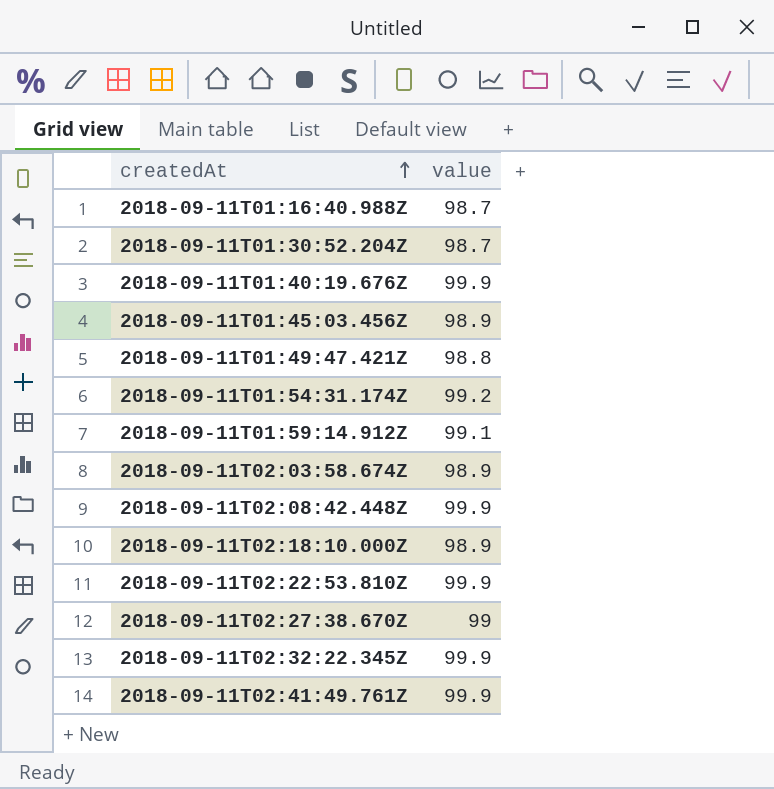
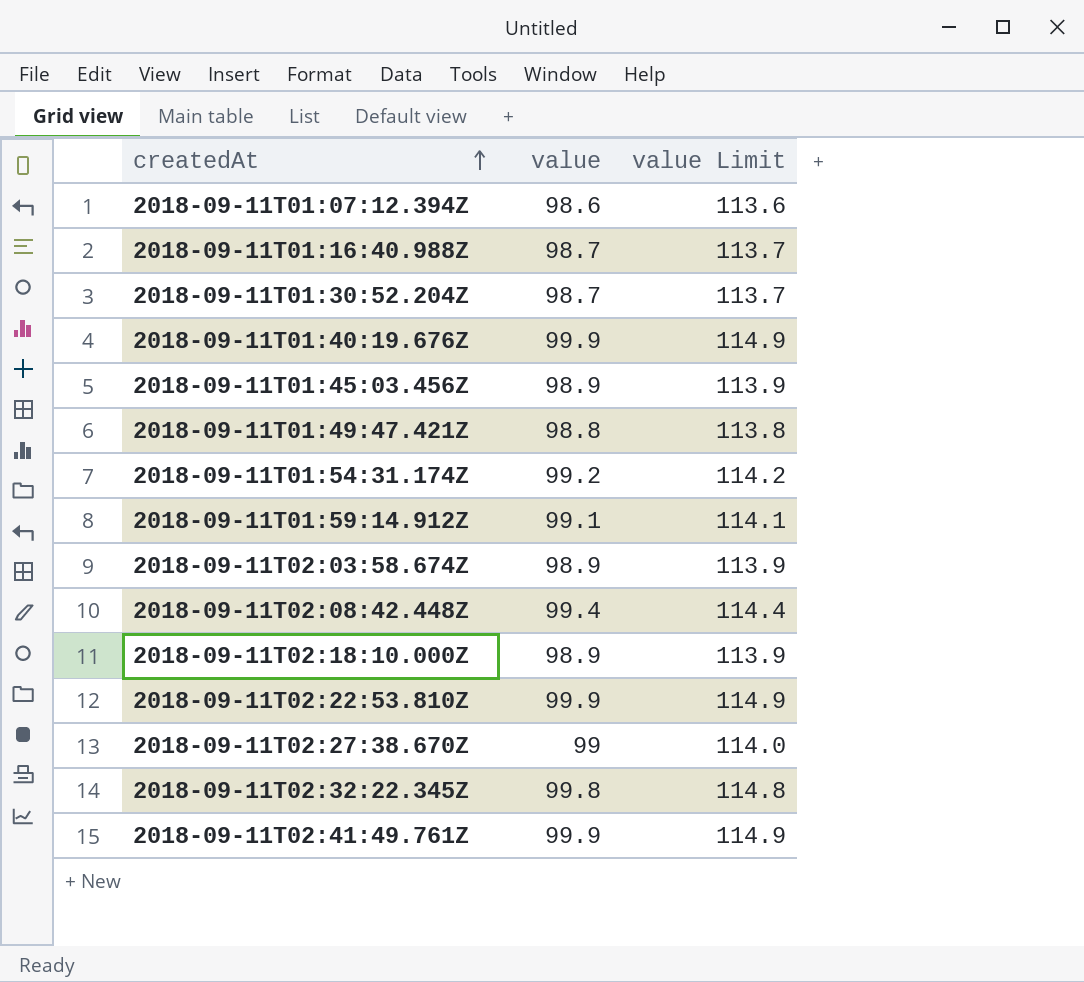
column value Limit | formula: none -> [value] + 15
row 2018-09-11T01:07:12.394Z: none -> 98.6 | 113.6
2018-09-11T02:08:42.448Z | value: 99.9 -> 99.4
2018-09-11T02:32:22.345Z | value: 99.9 -> 99.8

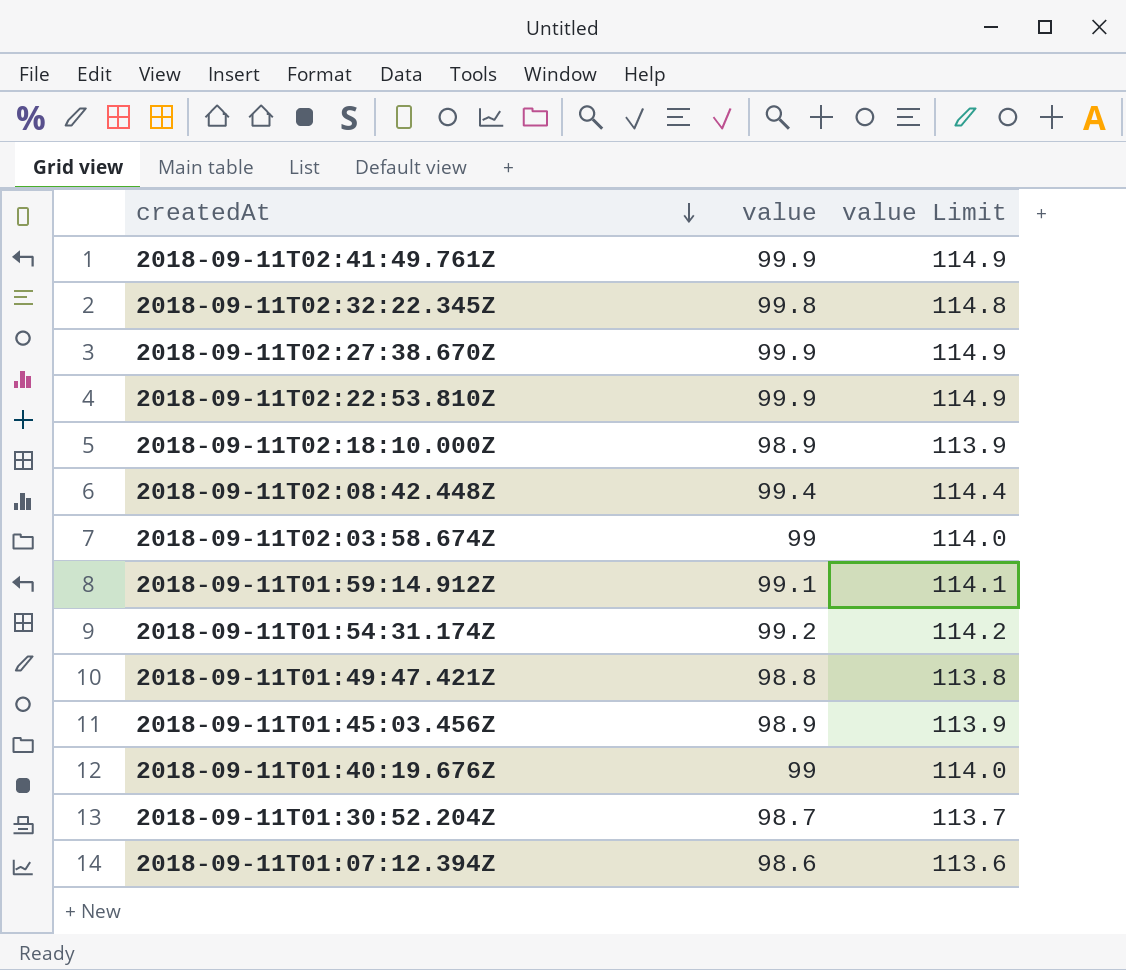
row order: createdAt ascending -> createdAt descending
row 2018-09-11T01:16:40.988Z: 98.7 | 113.7 -> none
2018-09-11T02:27:38.670Z | value: 99 -> 99.9
2018-09-11T02:27:38.670Z | value Limit: 114.0 -> 114.9
2018-09-11T02:03:58.674Z | value: 98.9 -> 99
2018-09-11T02:03:58.674Z | value Limit: 113.9 -> 114.0
2018-09-11T01:40:19.676Z | value: 99.9 -> 99
2018-09-11T01:40:19.676Z | value Limit: 114.9 -> 114.0

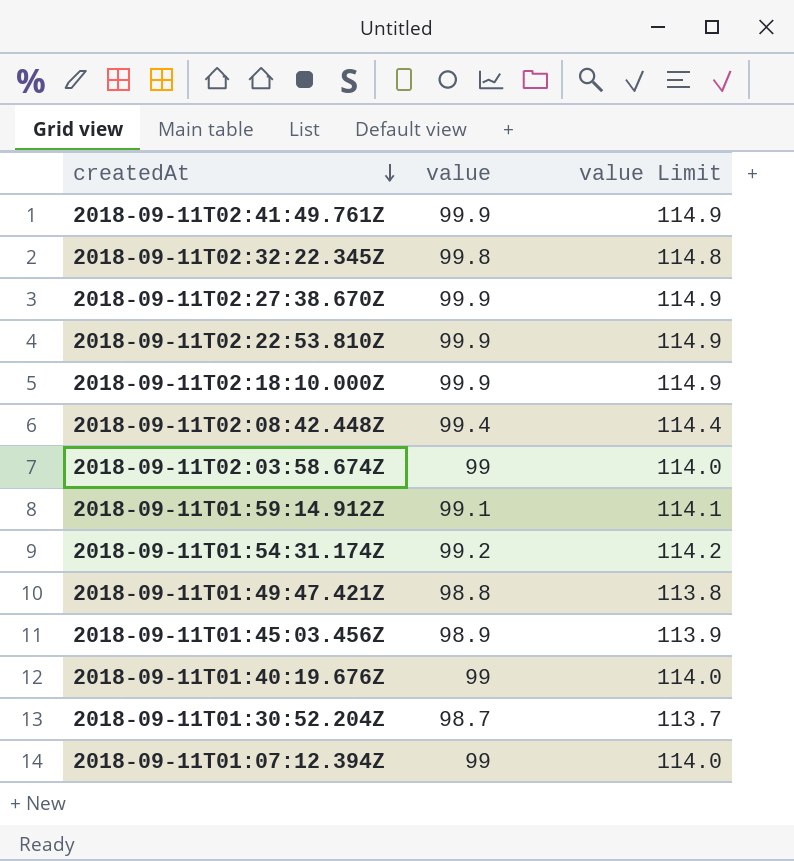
2018-09-11T02:18:10.000Z | value: 98.9 -> 99.9
2018-09-11T02:18:10.000Z | value Limit: 113.9 -> 114.9
2018-09-11T01:07:12.394Z | value: 98.6 -> 99
2018-09-11T01:07:12.394Z | value Limit: 113.6 -> 114.0

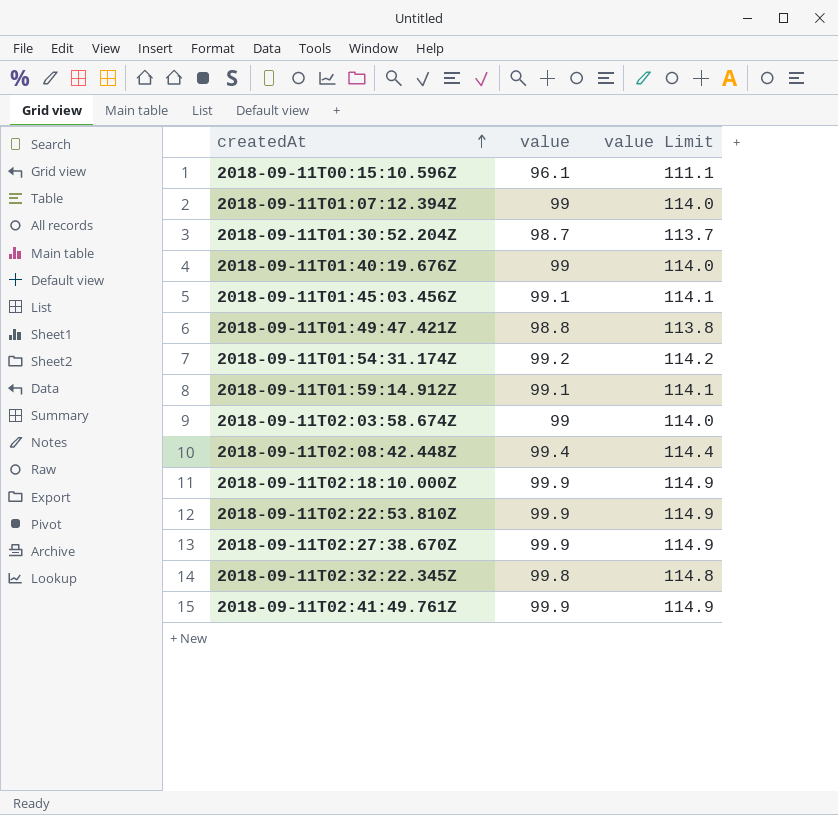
row order: createdAt descending -> createdAt ascending
row 2018-09-11T00:15:10.596Z: none -> 96.1 | 111.1
2018-09-11T01:45:03.456Z | value: 98.9 -> 99.1
2018-09-11T01:45:03.456Z | value Limit: 113.9 -> 114.1

